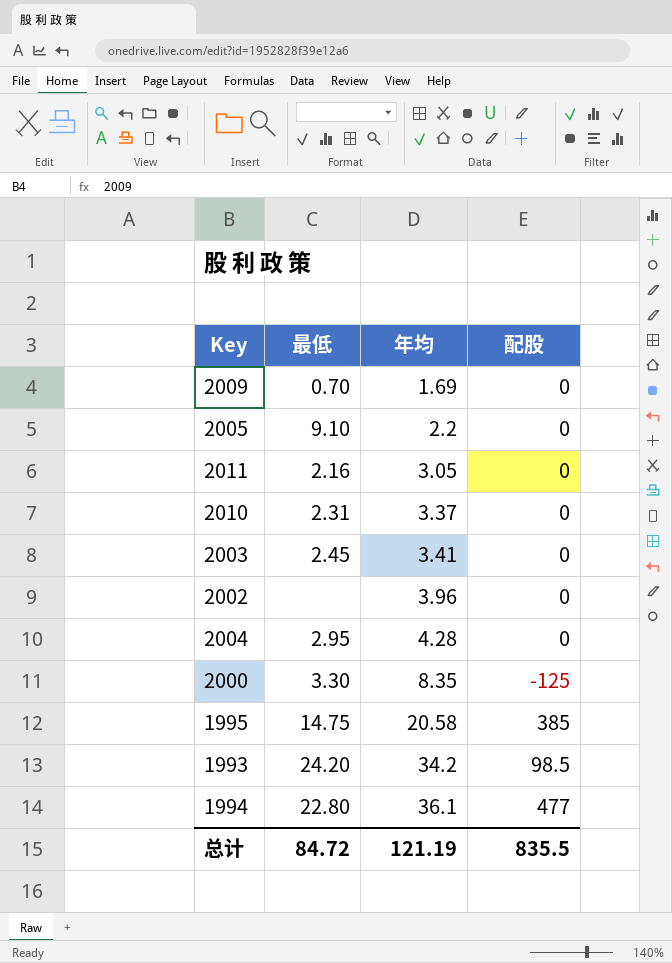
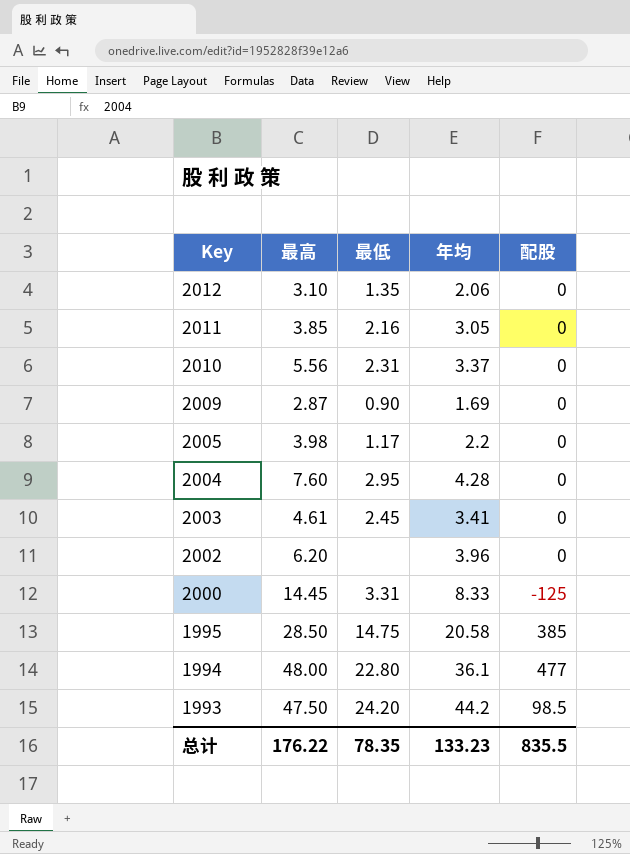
row order: 年均 ascending -> Key descending
column 最高 | position: none -> 2
row 2012: none -> 3.10 | 1.35 | 2.06 | 0
2009 | 最低: 0.70 -> 0.90
2005 | 最低: 9.10 -> 1.17
2000 | 最低: 3.30 -> 3.31
2000 | 年均: 8.35 -> 8.33
1993 | 年均: 34.2 -> 44.2
总计 | 最低: 84.72 -> 78.35
总计 | 年均: 121.19 -> 133.23

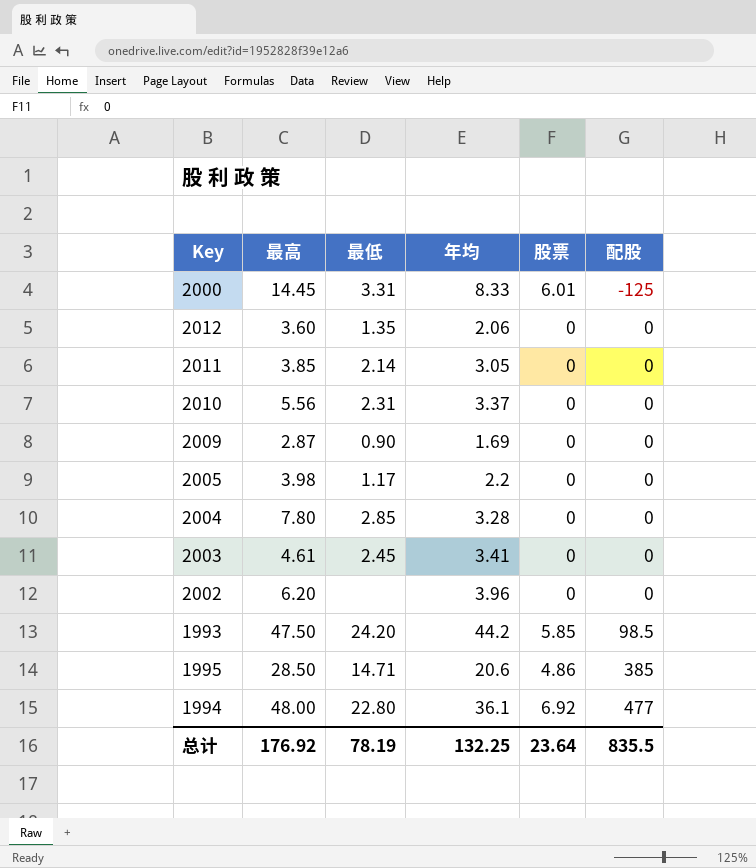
row order: Key descending -> 配股 ascending
column 股票 | position: none -> 5
2012 | 最高: 3.10 -> 3.60
2011 | 最低: 2.16 -> 2.14
2004 | 最高: 7.60 -> 7.80
2004 | 最低: 2.95 -> 2.85
2004 | 年均: 4.28 -> 3.28
1995 | 最低: 14.75 -> 14.71
1995 | 年均: 20.58 -> 20.6
总计 | 最高: 176.22 -> 176.92
总计 | 最低: 78.35 -> 78.19
总计 | 年均: 133.23 -> 132.25

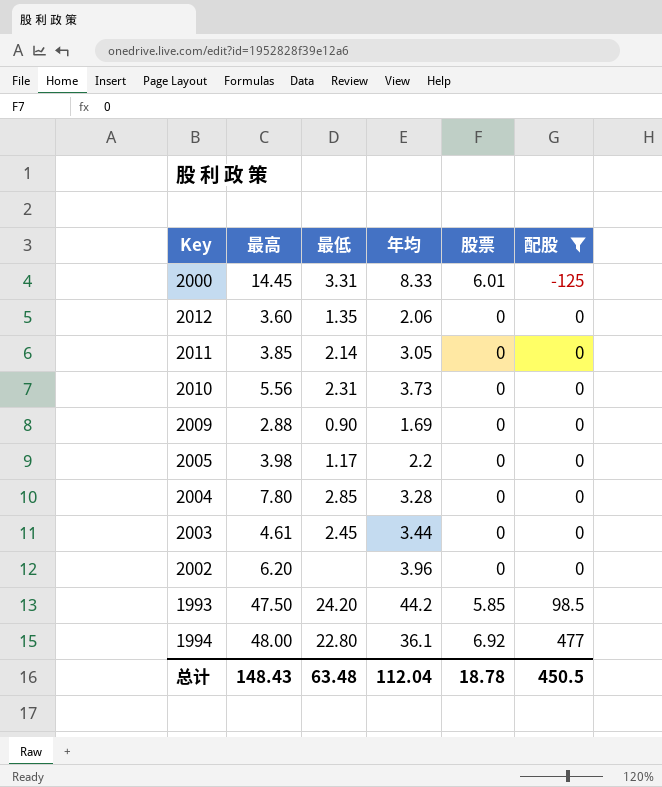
filter: none -> 配股 != 385
2010 | 年均: 3.37 -> 3.73
2009 | 最高: 2.87 -> 2.88
2003 | 年均: 3.41 -> 3.44
总计 | 最高: 176.92 -> 148.43
总计 | 最低: 78.19 -> 63.48
总计 | 年均: 132.25 -> 112.04
总计 | 股票: 23.64 -> 18.78
总计 | 配股: 835.5 -> 450.5

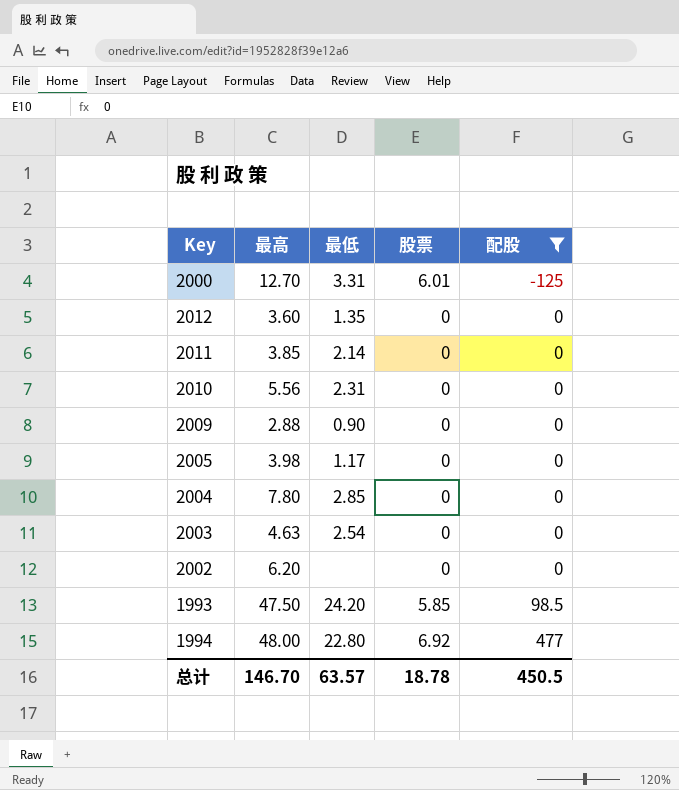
column 年均 | position: 4 -> none
2000 | 最高: 14.45 -> 12.70
2003 | 最高: 4.61 -> 4.63
2003 | 最低: 2.45 -> 2.54
总计 | 最高: 148.43 -> 146.70
总计 | 最低: 63.48 -> 63.57

